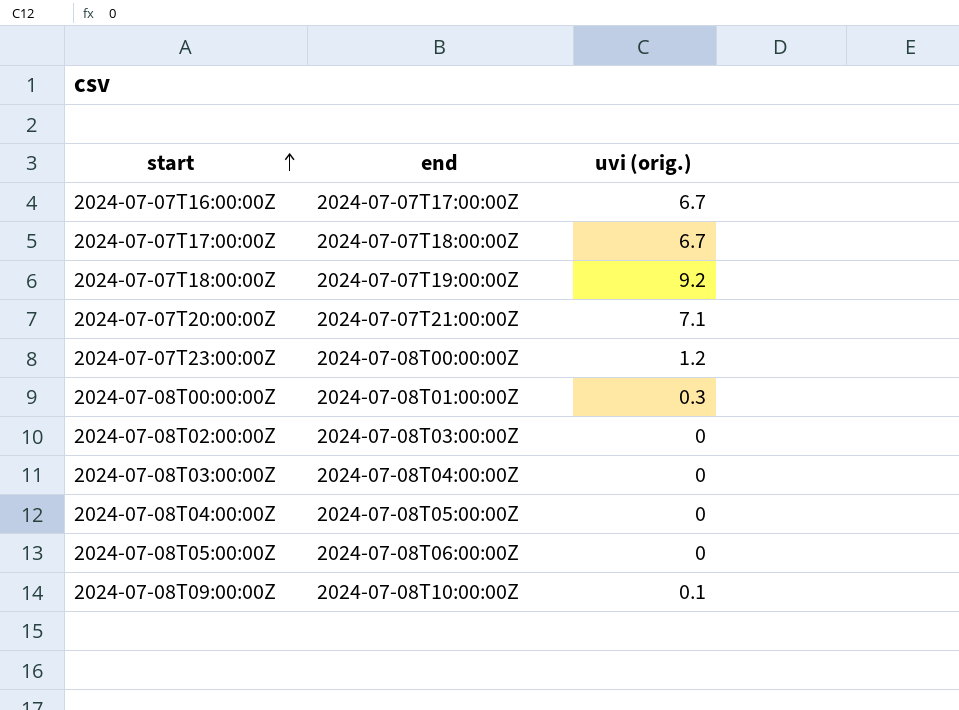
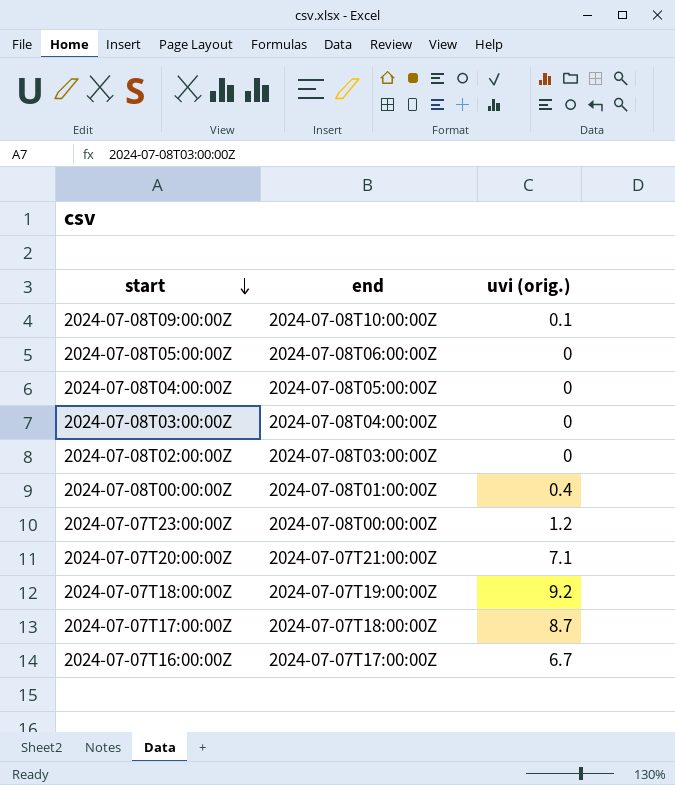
row order: start ascending -> start descending
2024-07-08T00:00:00Z | uvi (orig.): 0.3 -> 0.4
2024-07-07T17:00:00Z | uvi (orig.): 6.7 -> 8.7

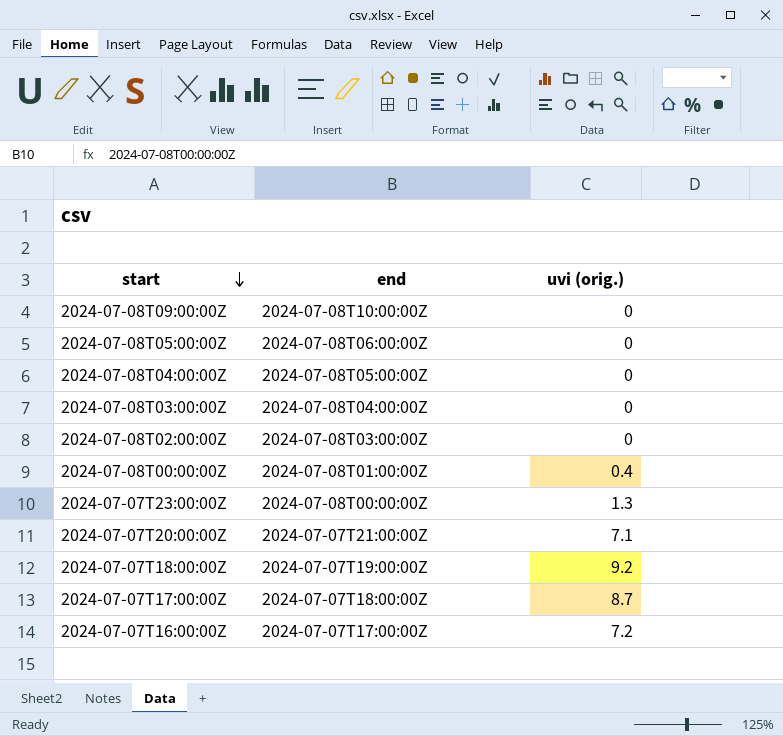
2024-07-08T09:00:00Z | uvi (orig.): 0.1 -> 0
2024-07-07T23:00:00Z | uvi (orig.): 1.2 -> 1.3
2024-07-07T16:00:00Z | uvi (orig.): 6.7 -> 7.2

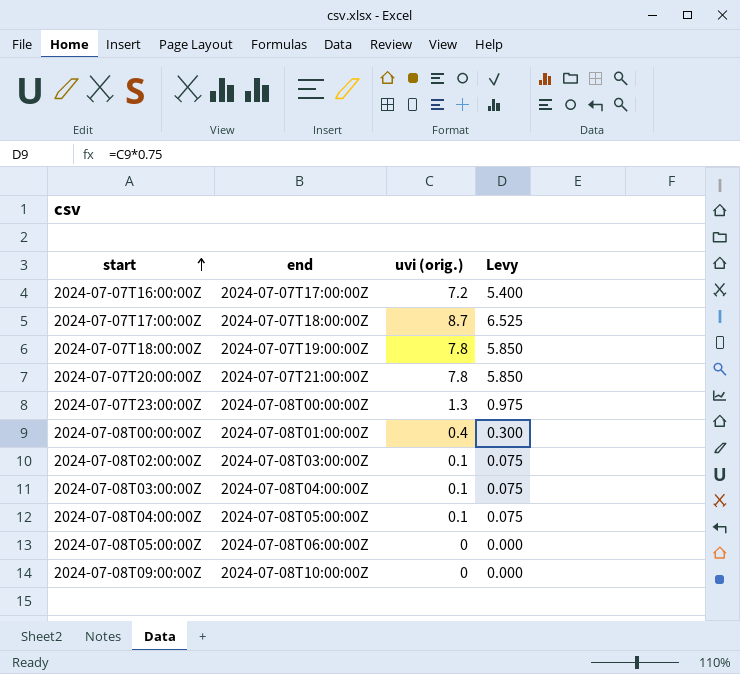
row order: start descending -> start ascending
column Levy | formula: none -> [uvi (orig.)] * 0.75
2024-07-07T18:00:00Z | uvi (orig.): 9.2 -> 7.8
2024-07-07T20:00:00Z | uvi (orig.): 7.1 -> 7.8
2024-07-08T02:00:00Z | uvi (orig.): 0 -> 0.1
2024-07-08T03:00:00Z | uvi (orig.): 0 -> 0.1
2024-07-08T04:00:00Z | uvi (orig.): 0 -> 0.1

